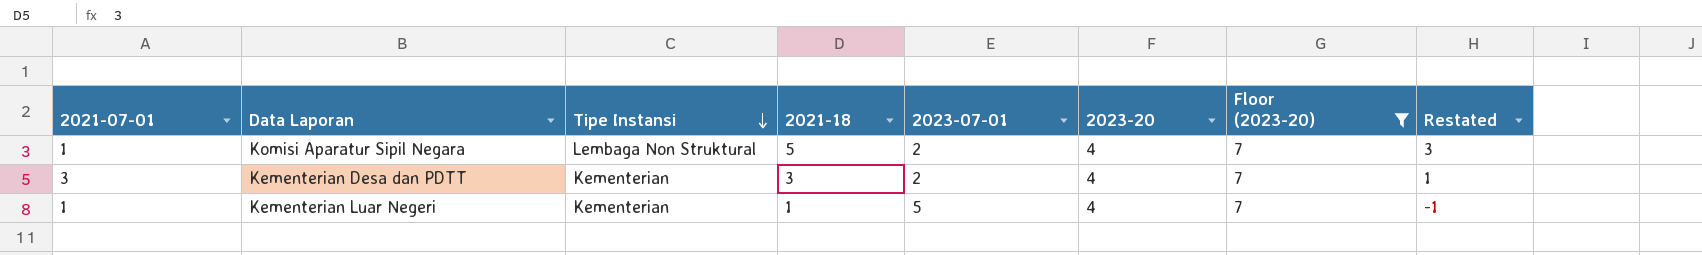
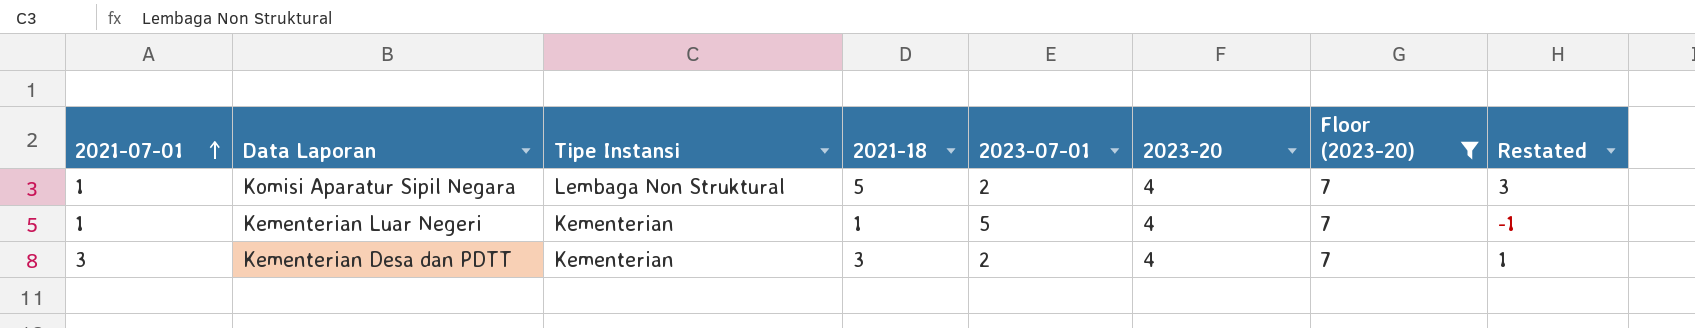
row order: Tipe Instansi descending -> 2021-07-01 ascending

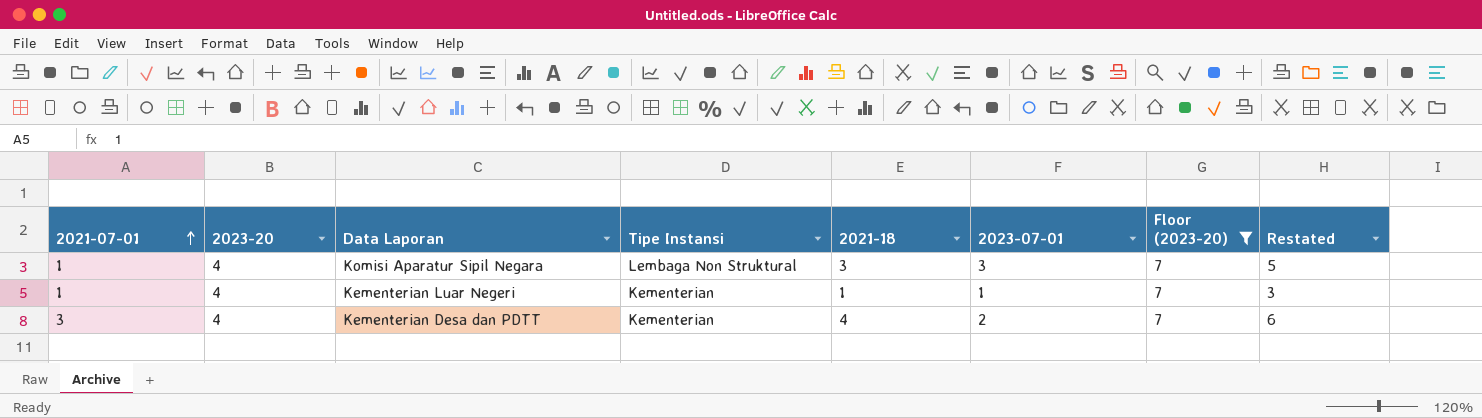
column 2023-20 | position: 6 -> 2
column Restated | formula: [2021-18] - 2 -> [2021-18] + 2
Komisi Aparatur Sipil Negara | 2021-18: 5 -> 3
Komisi Aparatur Sipil Negara | 2023-07-01: 2 -> 3
Kementerian Luar Negeri | 2023-07-01: 5 -> 1
Kementerian Desa dan PDTT | 2021-18: 3 -> 4

